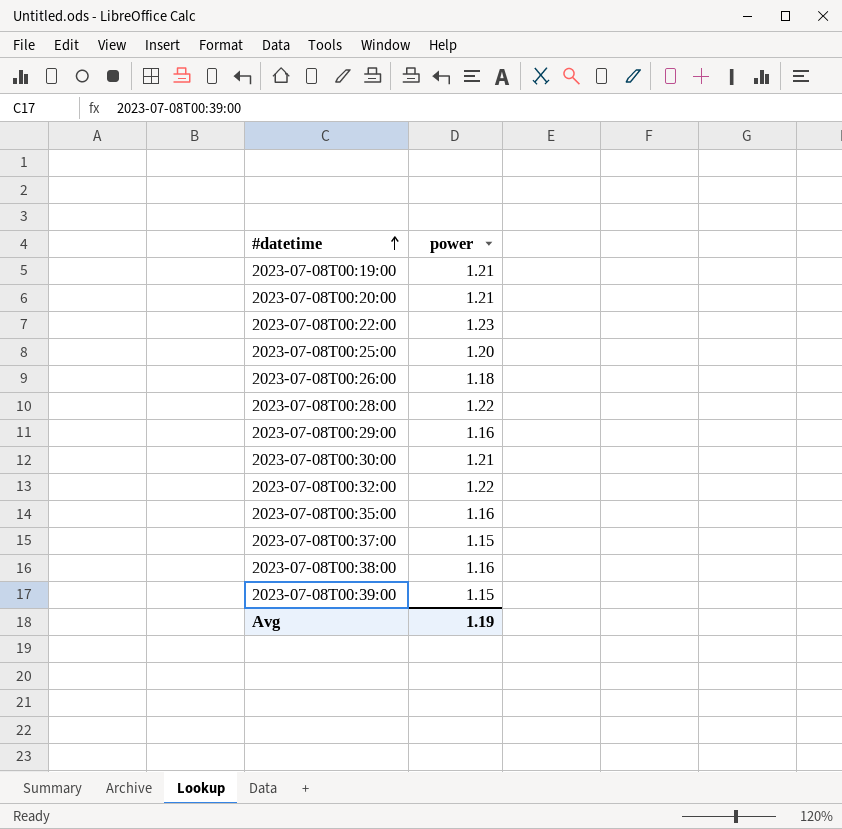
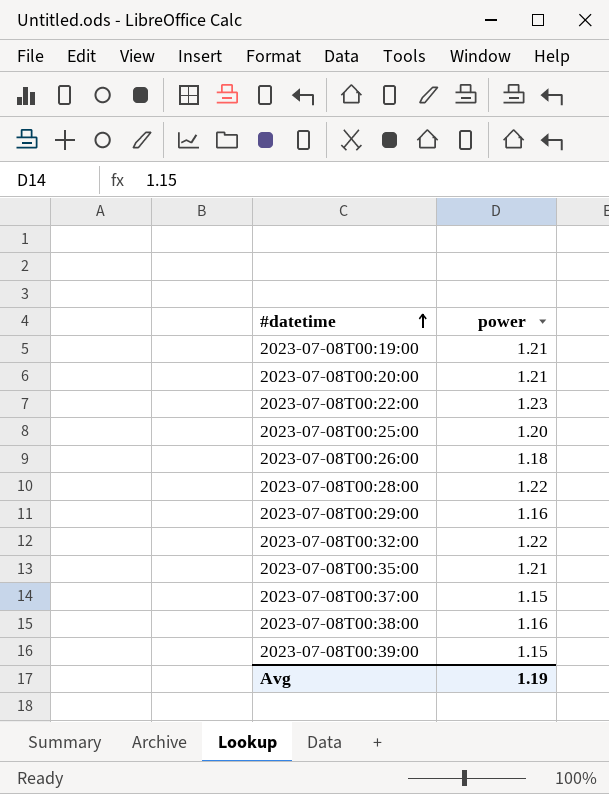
row 2023-07-08T00:30:00: 1.21 -> none
2023-07-08T00:35:00 | power: 1.16 -> 1.21

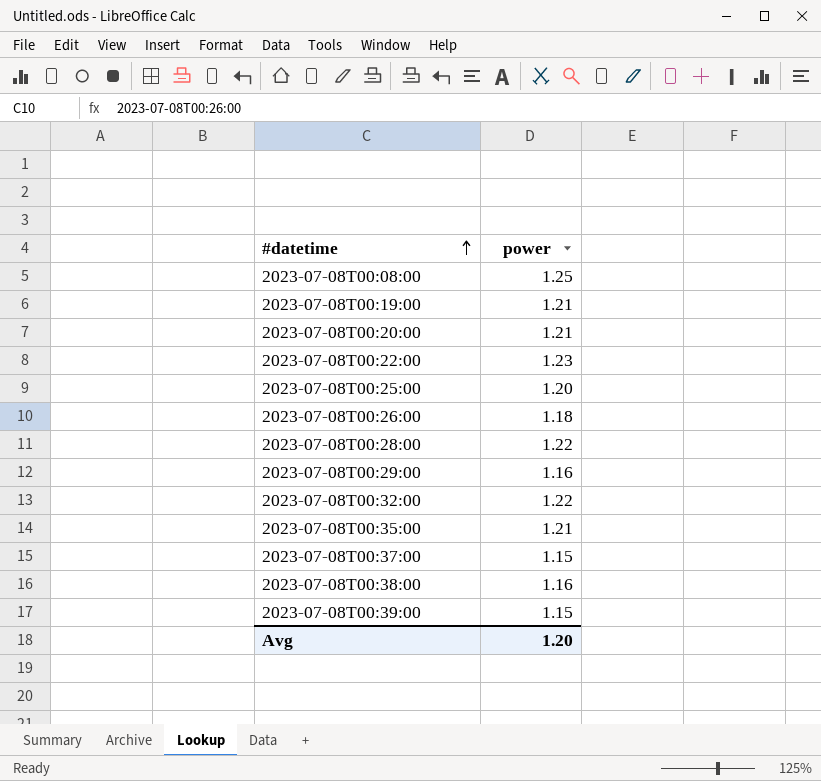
row 2023-07-08T00:08:00: none -> 1.25
Avg | power: 1.19 -> 1.20

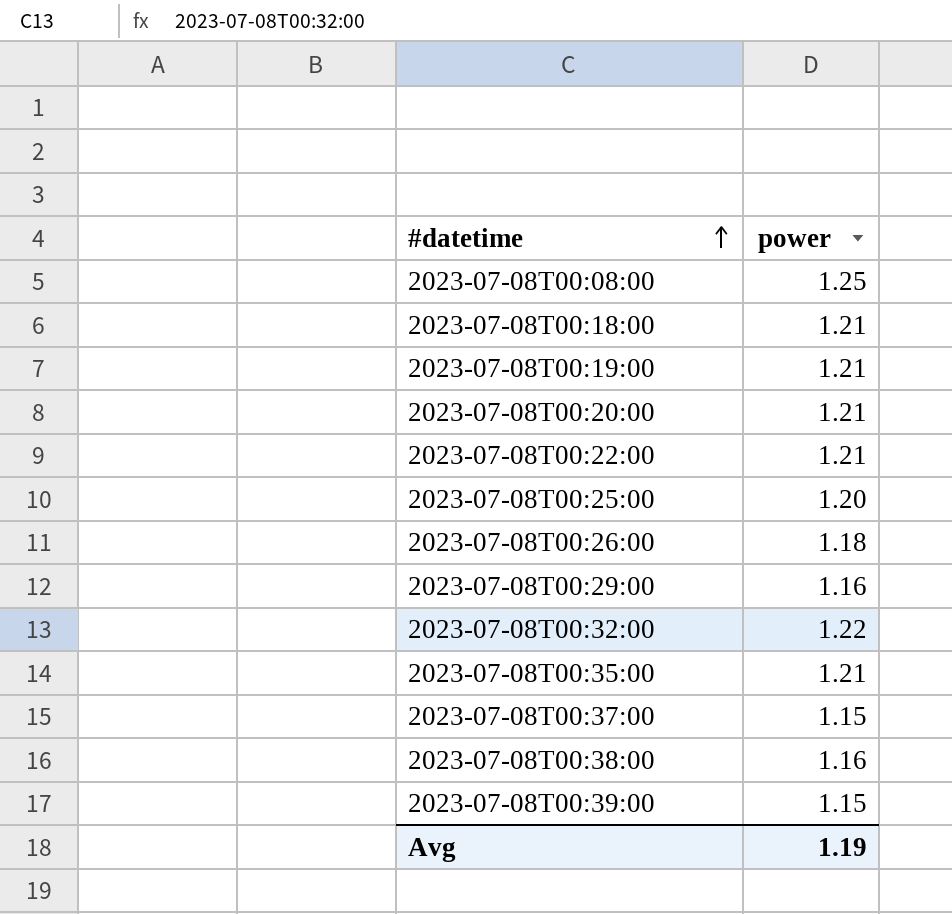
row 2023-07-08T00:28:00: 1.22 -> none
row 2023-07-08T00:18:00: none -> 1.21
2023-07-08T00:22:00 | power: 1.23 -> 1.21
Avg | power: 1.20 -> 1.19

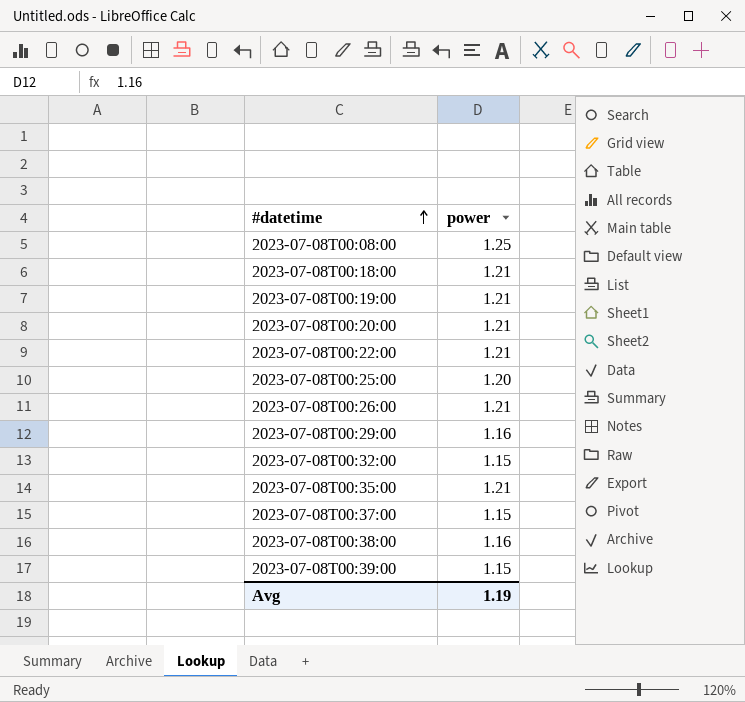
2023-07-08T00:26:00 | power: 1.18 -> 1.21
2023-07-08T00:32:00 | power: 1.22 -> 1.15

